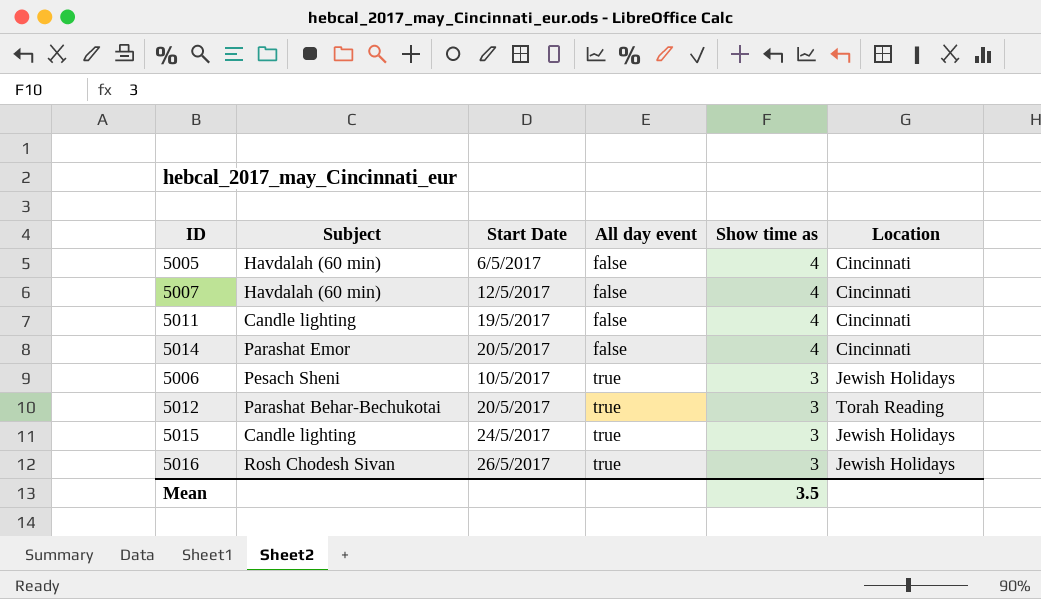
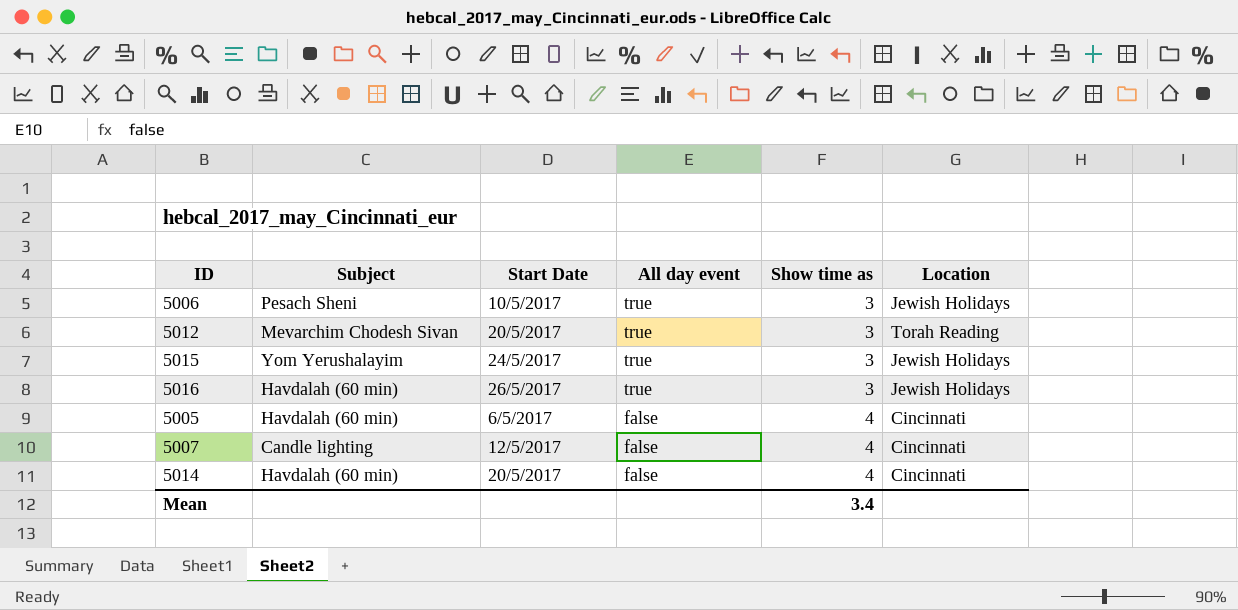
row order: All day event ascending -> All day event descending
row 5011: Candle lighting | 19/5/2017 | false | 4 | Cincinnati -> none
5012 | Subject: Parashat Behar-Bechukotai -> Mevarchim Chodesh Sivan
5015 | Subject: Candle lighting -> Yom Yerushalayim
5016 | Subject: Rosh Chodesh Sivan -> Havdalah (60 min)
5007 | Subject: Havdalah (60 min) -> Candle lighting
5014 | Subject: Parashat Emor -> Havdalah (60 min)
Mean | Show time as: 3.5 -> 3.4

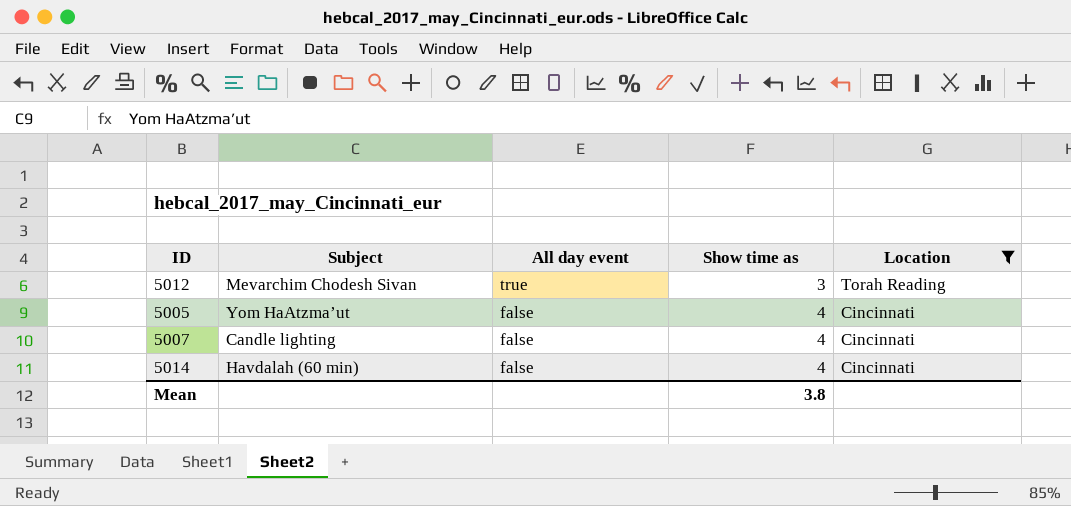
filter: none -> Location != Jewish Holidays
column Start Date | position: 3 -> none
5005 | Subject: Havdalah (60 min) -> Yom HaAtzma’ut
Mean | Show time as: 3.4 -> 3.8

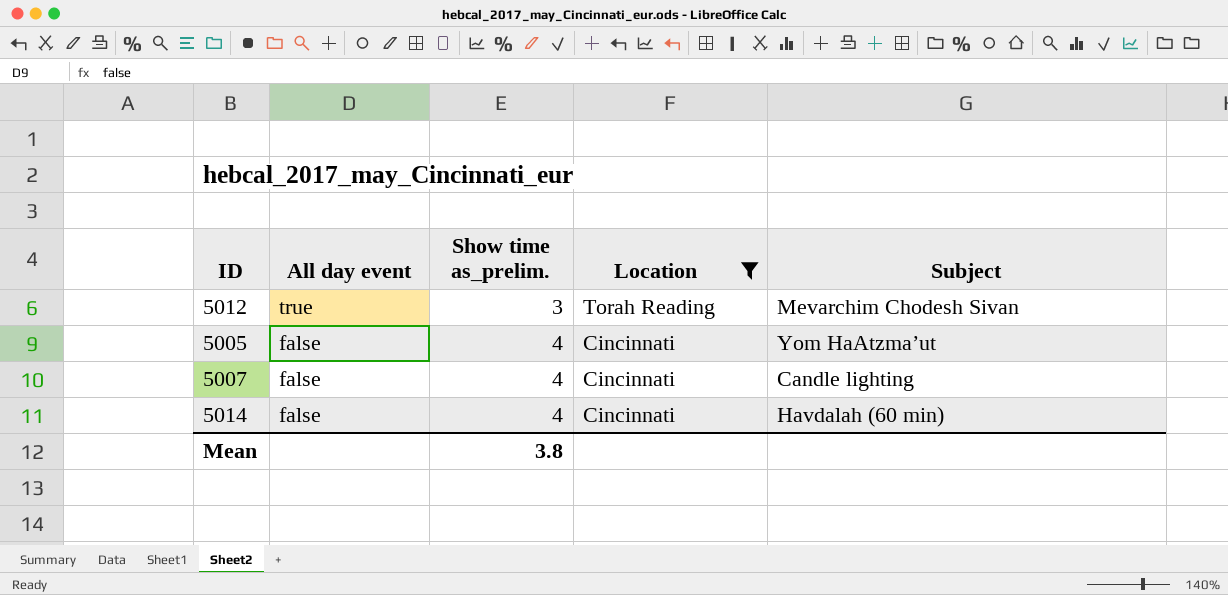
column name: Show time as -> Show time as_prelim.
column Subject | position: 2 -> 5

